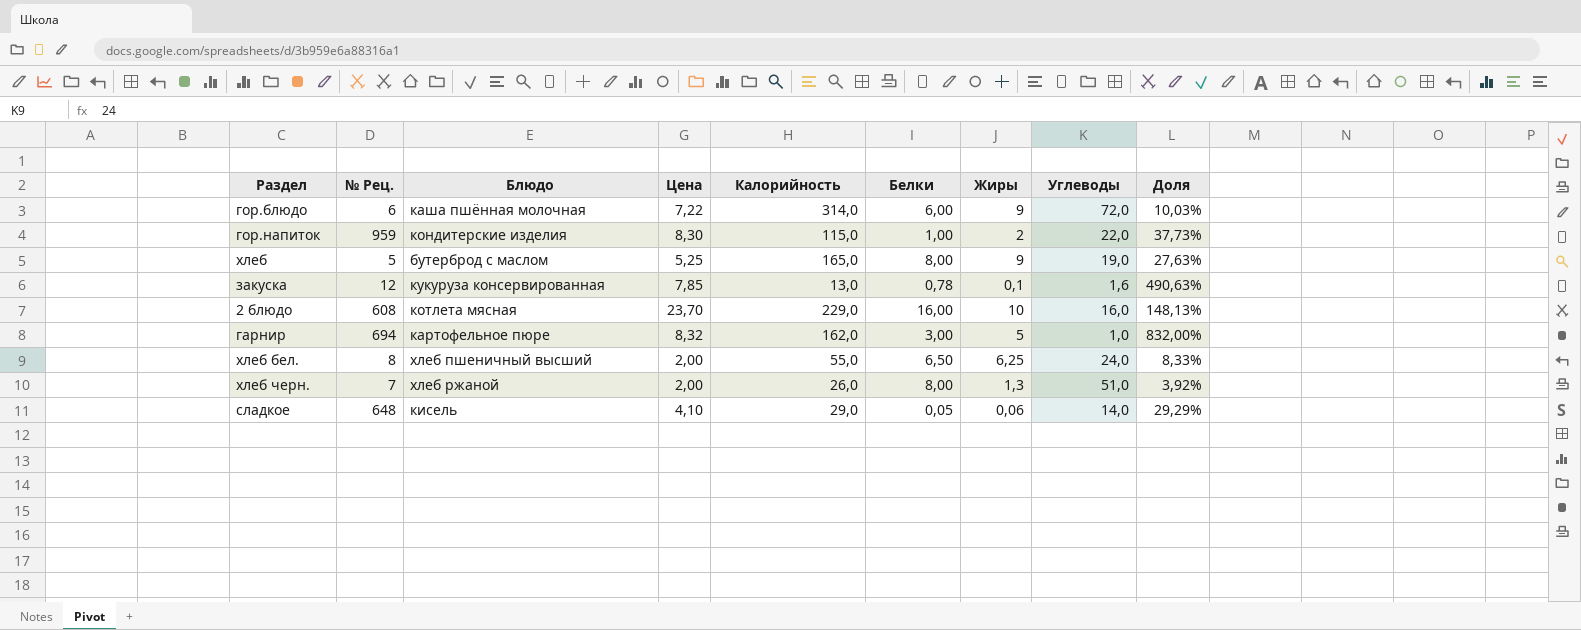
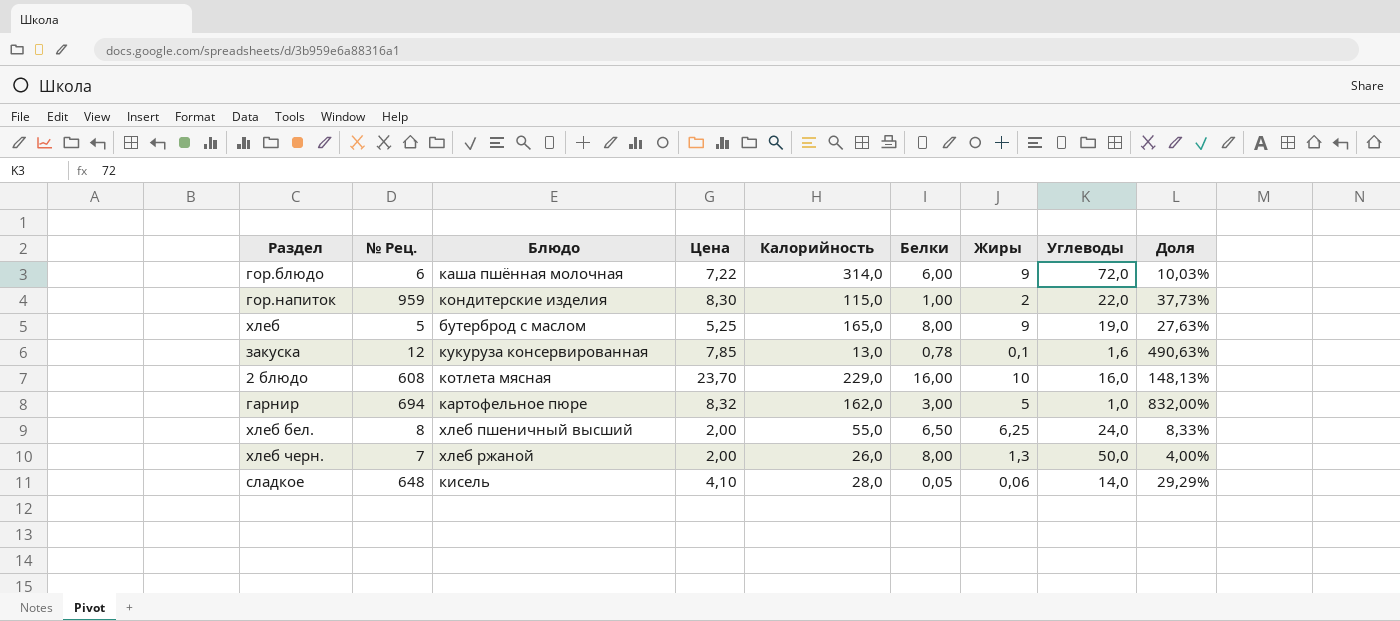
хлеб черн. | Углеводы: 51,0 -> 50,0
хлеб черн. | Доля: 3,92% -> 4,00%
сладкое | Калорийность: 29,0 -> 28,0

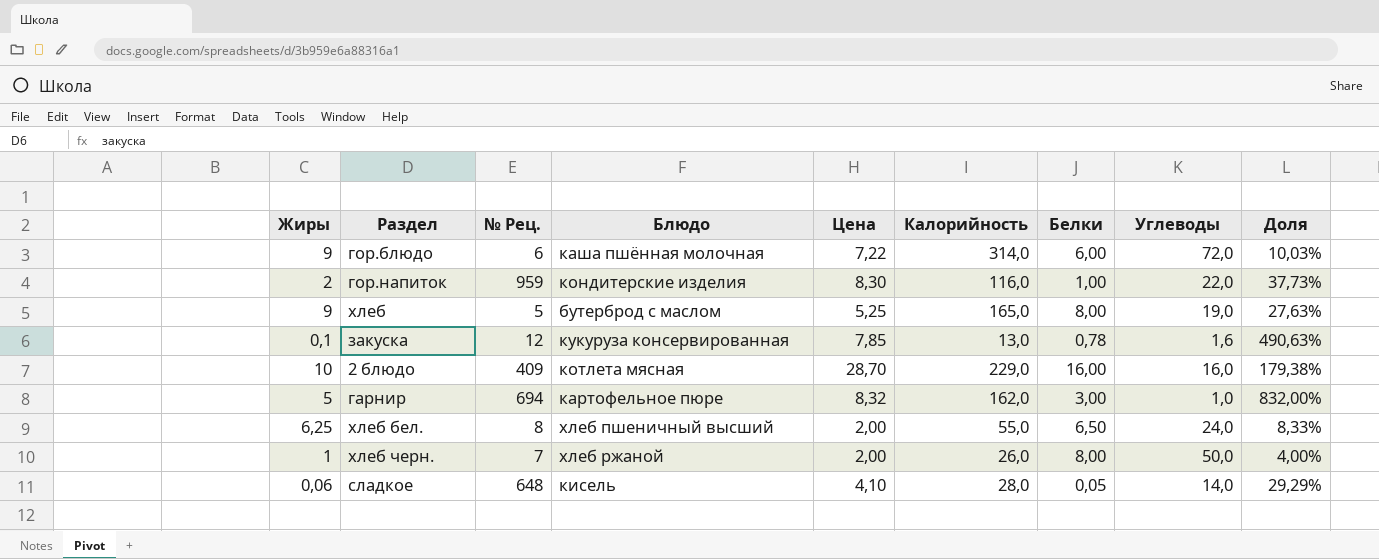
column Жиры | position: 7 -> 1
гор.напиток | Калорийность: 115,0 -> 116,0
2 блюдо | № Рец.: 608 -> 409
2 блюдо | Цена: 23,70 -> 28,70
2 блюдо | Доля: 148,13% -> 179,38%
хлеб черн. | Жиры: 1,3 -> 1

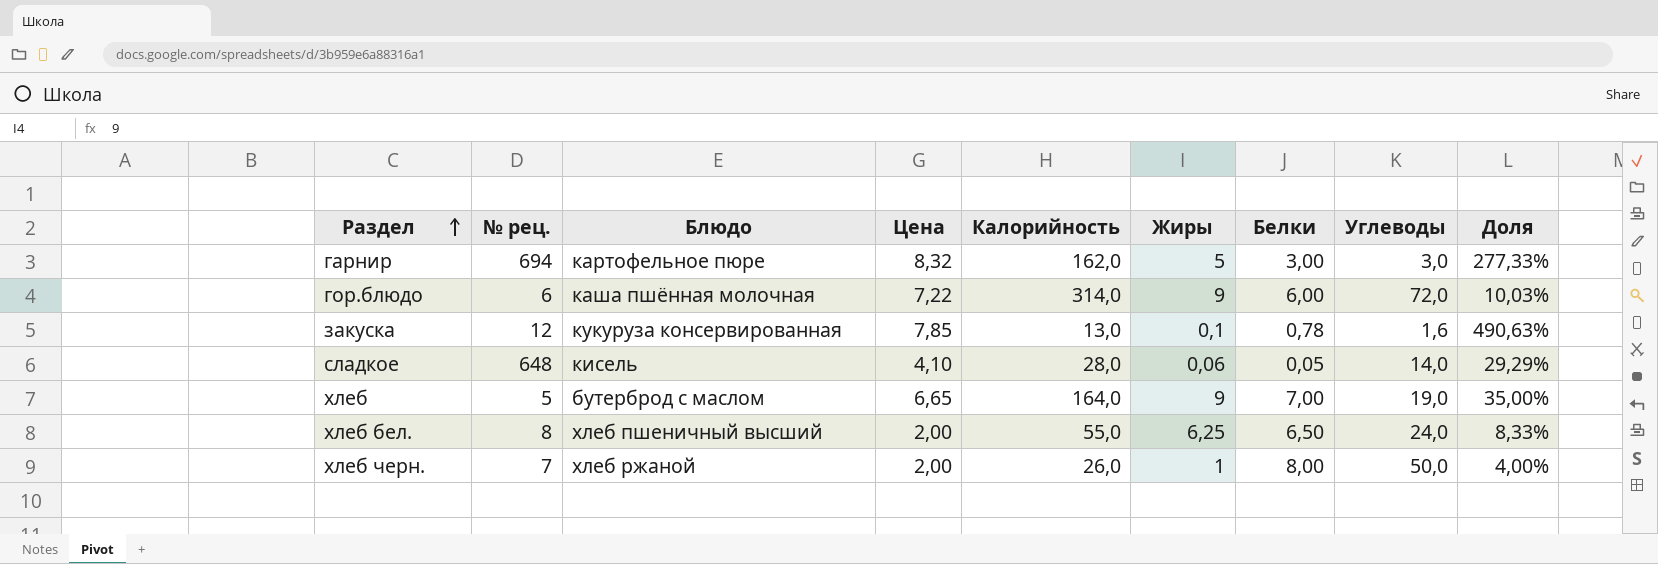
row order: none -> Раздел ascending
column name: № Рец. -> № рец.
column Жиры | position: 1 -> 6
row гор.напиток: 2 | 959 | кондитерские изделия | 8,30 | 116,0 | 1,00 | 22,0 | 37,73% -> none
row 2 блюдо: 10 | 409 | котлета мясная | 28,70 | 229,0 | 16,00 | 16,0 | 179,38% -> none
гарнир | Углеводы: 1,0 -> 3,0
гарнир | Доля: 832,00% -> 277,33%
хлеб | Цена: 5,25 -> 6,65
хлеб | Калорийность: 165,0 -> 164,0
хлеб | Белки: 8,00 -> 7,00
хлеб | Доля: 27,63% -> 35,00%

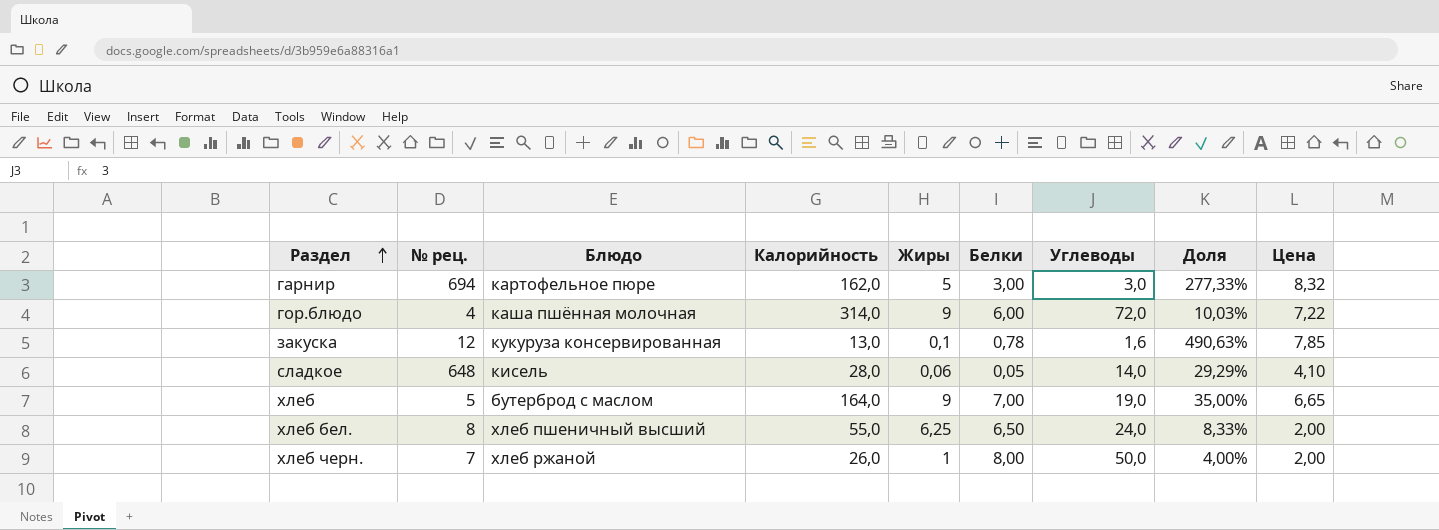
column Цена | position: 4 -> 9
гор.блюдо | № рец.: 6 -> 4

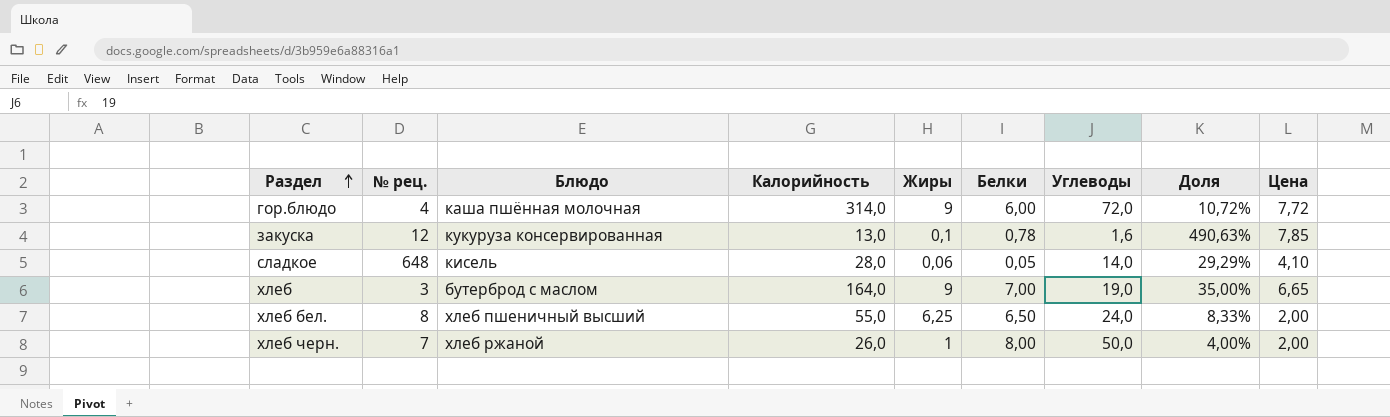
row гарнир: 694 | картофельное пюре | 162,0 | 5 | 3,00 | 3,0 | 277,33% | 8,32 -> none
гор.блюдо | Доля: 10,03% -> 10,72%
гор.блюдо | Цена: 7,22 -> 7,72
хлеб | № рец.: 5 -> 3

